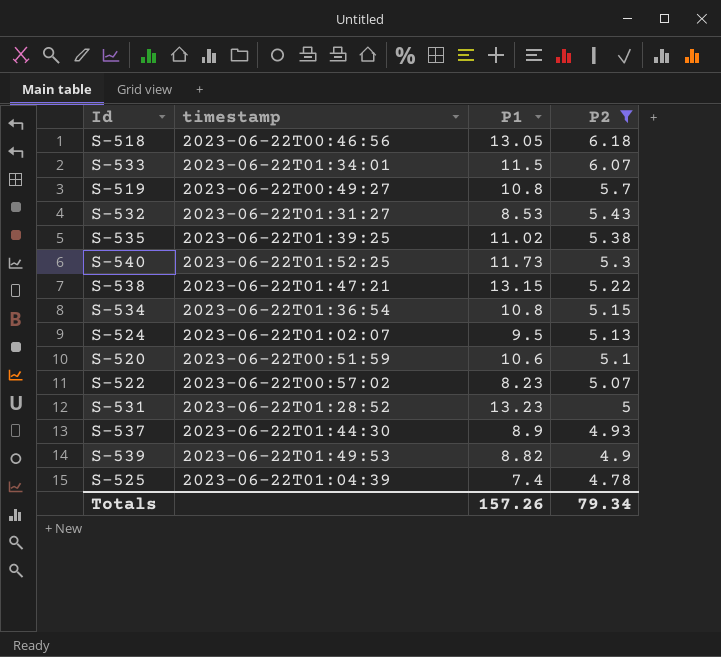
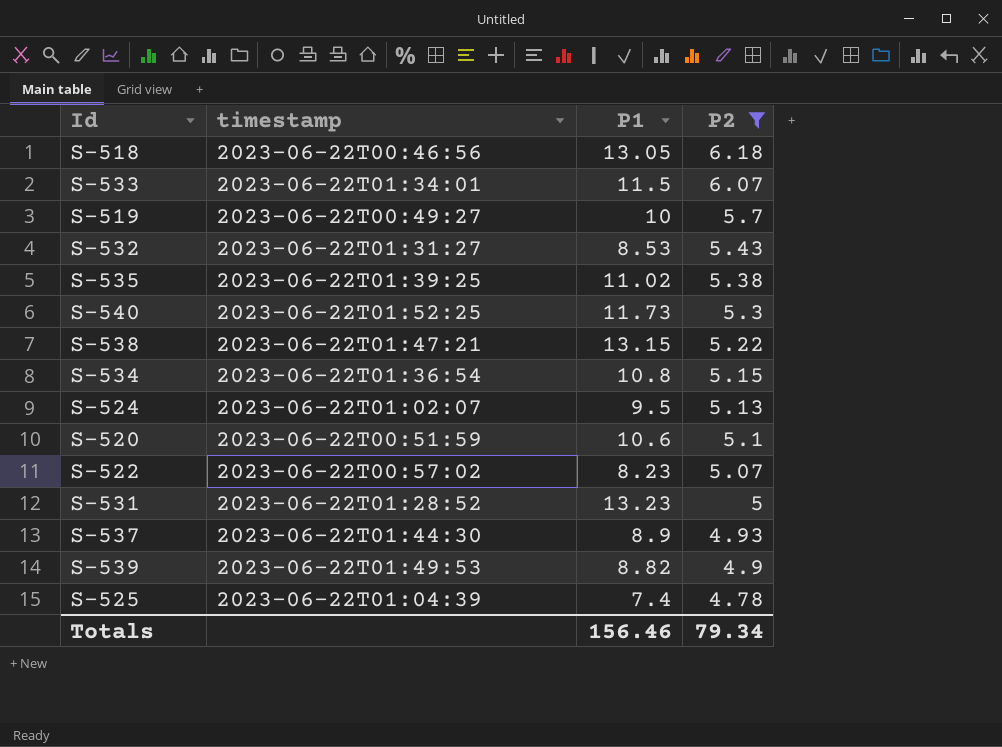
S-519 | P1: 10.8 -> 10
Totals | P1: 157.26 -> 156.46

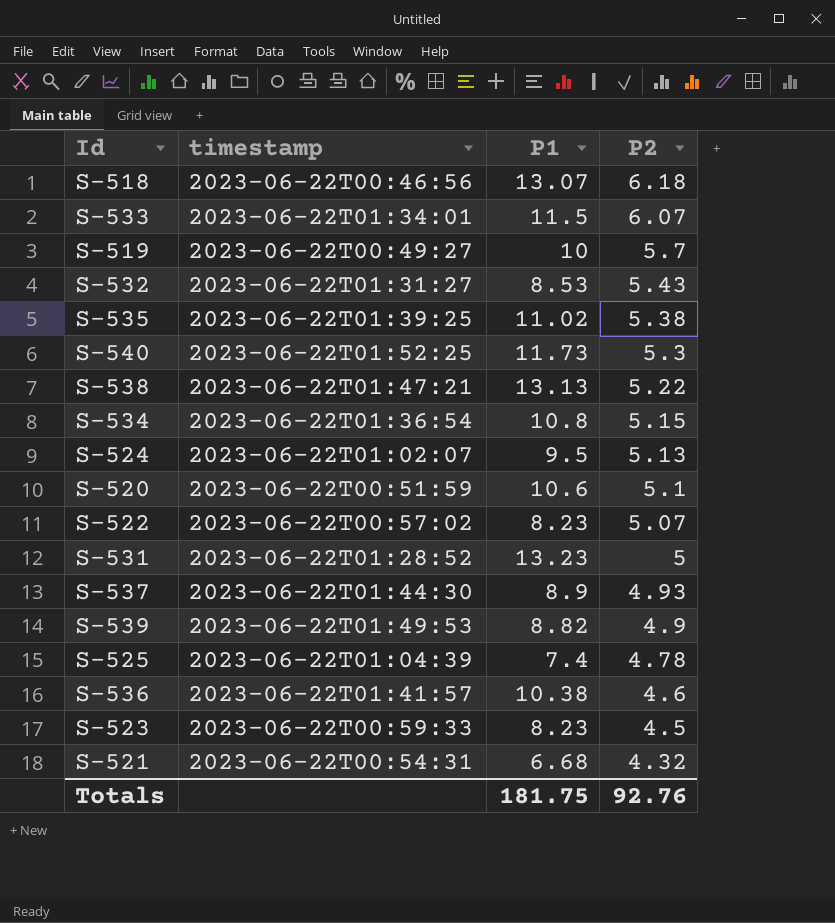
filter: P2 >= 4.78 -> none
S-518 | P1: 13.05 -> 13.07
S-538 | P1: 13.15 -> 13.13
Totals | P1: 156.46 -> 181.75
Totals | P2: 79.34 -> 92.76

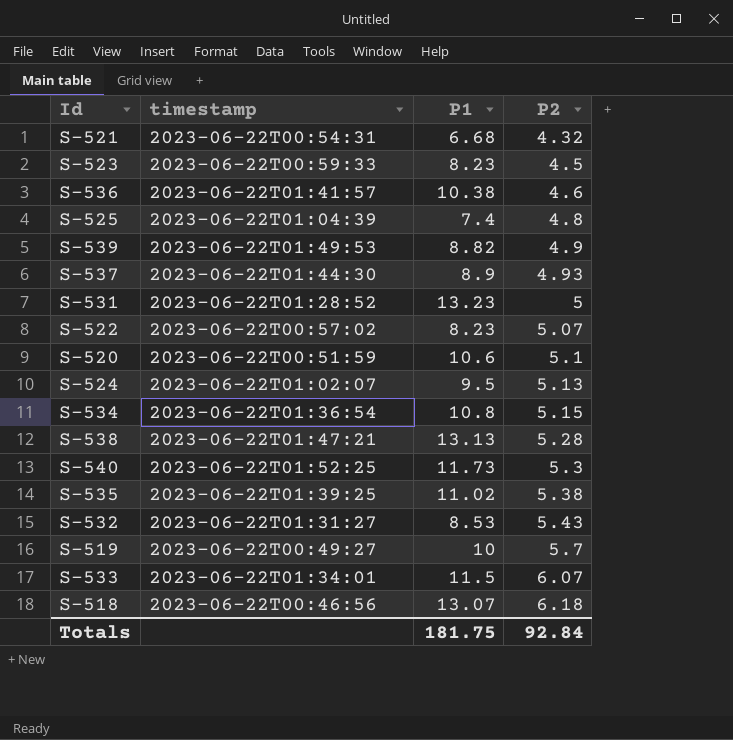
row order: P2 descending -> P2 ascending
S-525 | P2: 4.78 -> 4.8
S-538 | P2: 5.22 -> 5.28
Totals | P2: 92.76 -> 92.84

